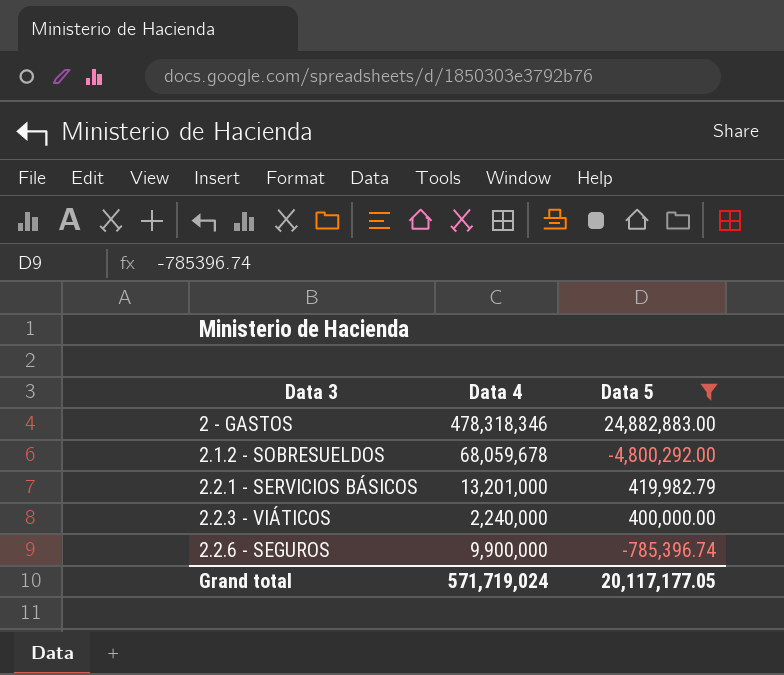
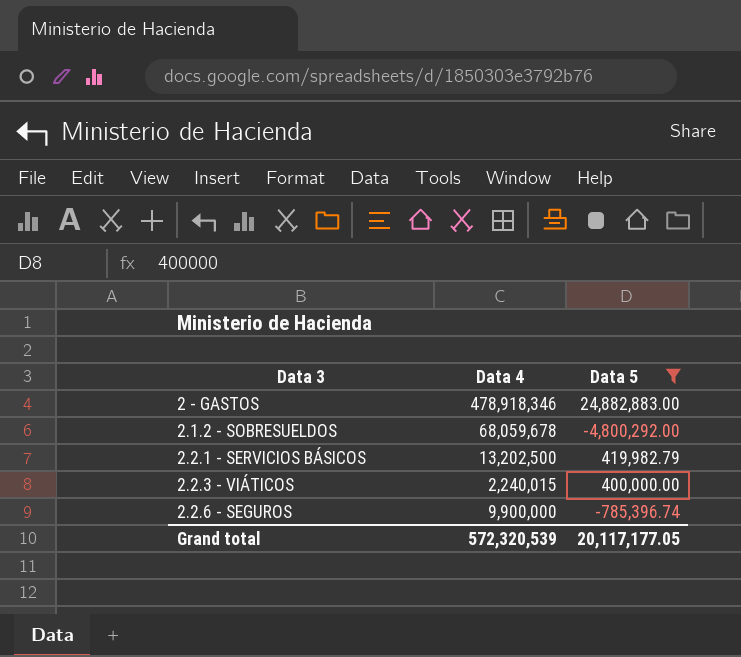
2 - GASTOS | Data 4: 478,318,346 -> 478,918,346
2.2.1 - SERVICIOS BÁSICOS | Data 4: 13,201,000 -> 13,202,500
2.2.3 - VIÁTICOS | Data 4: 2,240,000 -> 2,240,015
Grand total | Data 4: 571,719,024 -> 572,320,539

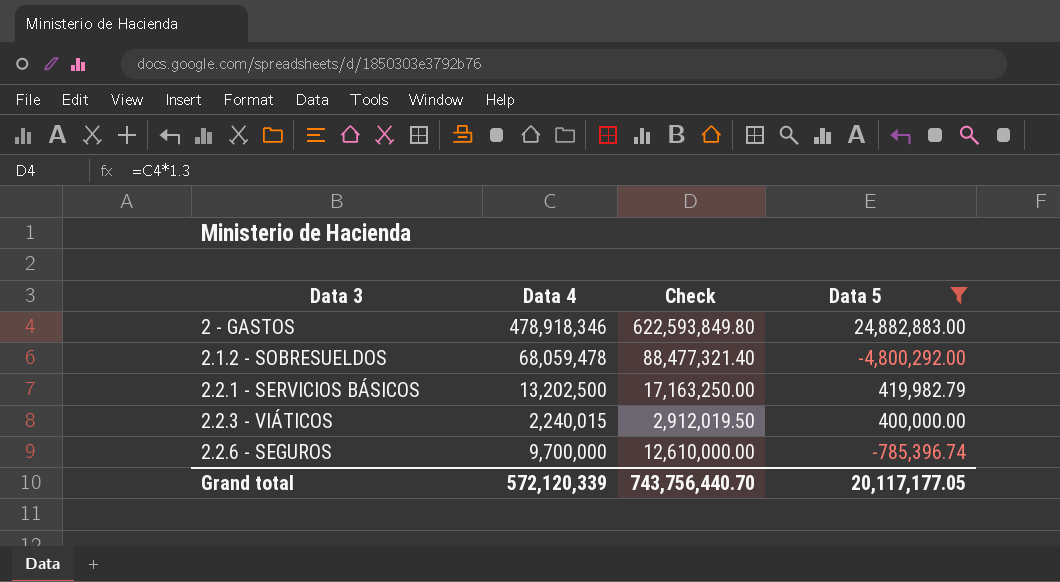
column Check | formula: none -> [Data 4] * 1.3
2.1.2 - SOBRESUELDOS | Data 4: 68,059,678 -> 68,059,478
2.2.6 - SEGUROS | Data 4: 9,900,000 -> 9,700,000
Grand total | Data 4: 572,320,539 -> 572,120,339

